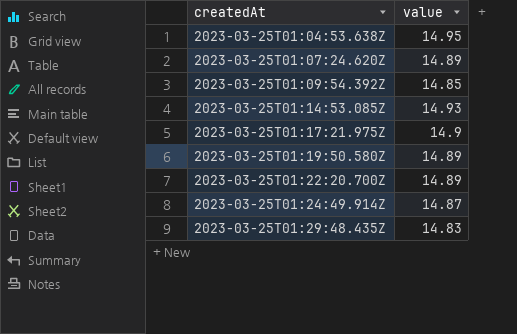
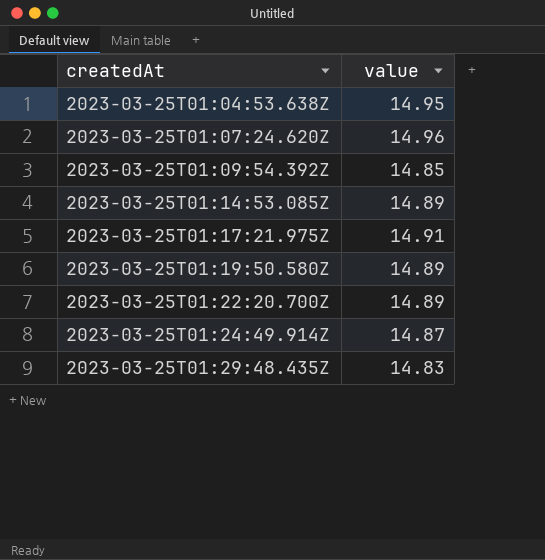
2023-03-25T01:07:24.620Z | value: 14.89 -> 14.96
2023-03-25T01:14:53.085Z | value: 14.93 -> 14.89
2023-03-25T01:17:21.975Z | value: 14.9 -> 14.91

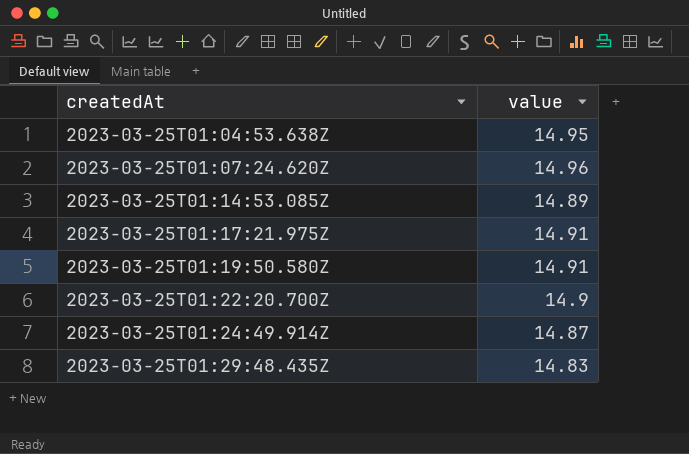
row 2023-03-25T01:09:54.392Z: 14.85 -> none
2023-03-25T01:19:50.580Z | value: 14.89 -> 14.91
2023-03-25T01:22:20.700Z | value: 14.89 -> 14.9

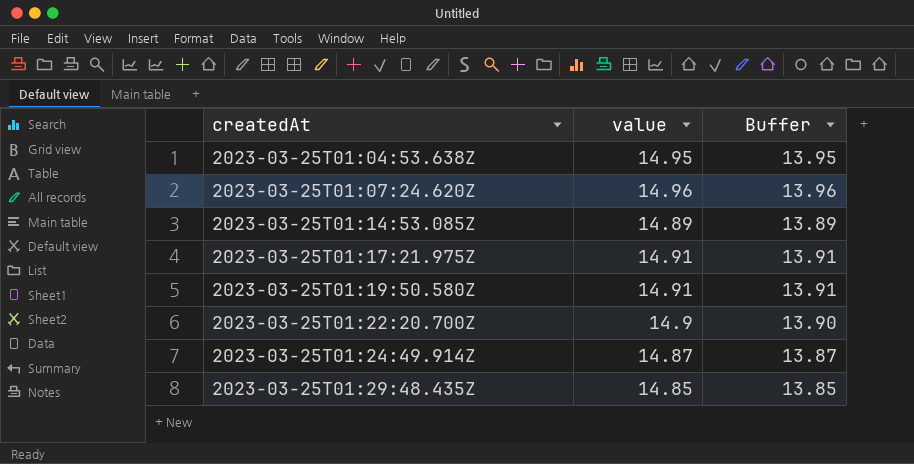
column Buffer | formula: none -> [value] - 1
2023-03-25T01:29:48.435Z | value: 14.83 -> 14.85

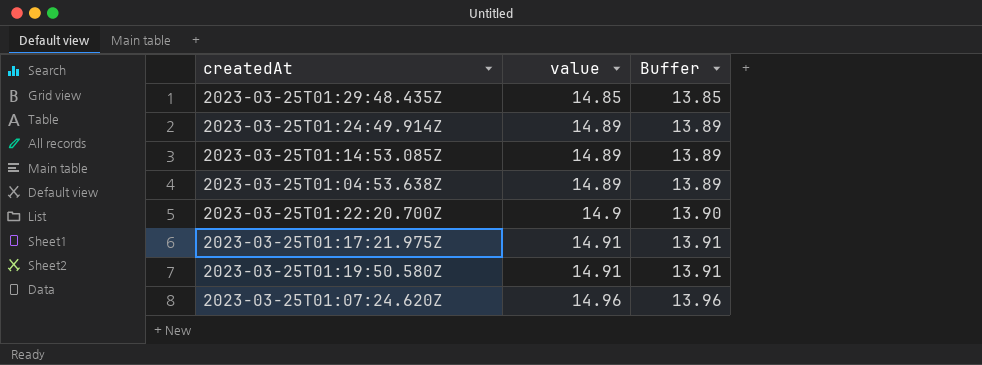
row order: createdAt ascending -> value ascending
2023-03-25T01:24:49.914Z | value: 14.87 -> 14.89
2023-03-25T01:24:49.914Z | Buffer: 13.87 -> 13.89
2023-03-25T01:04:53.638Z | value: 14.95 -> 14.89
2023-03-25T01:04:53.638Z | Buffer: 13.95 -> 13.89

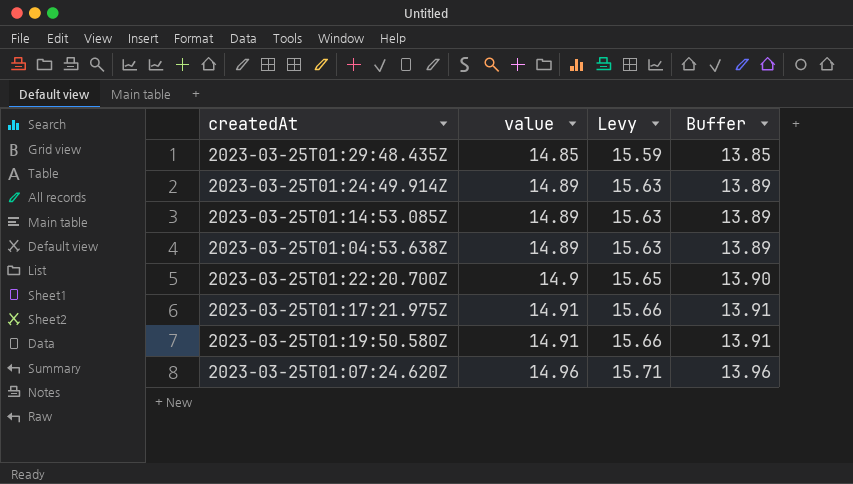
column Levy | formula: none -> [value] * 1.05

